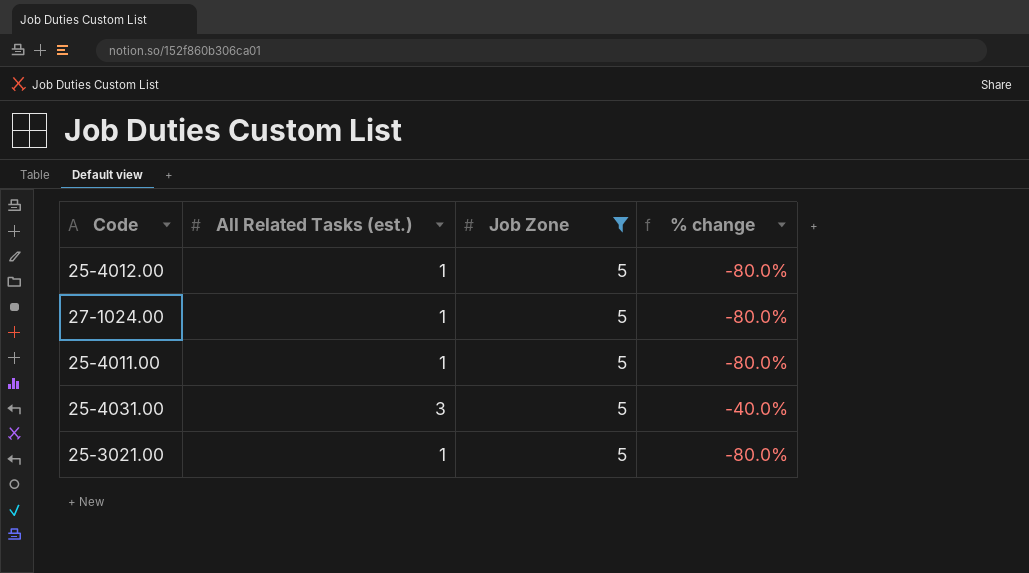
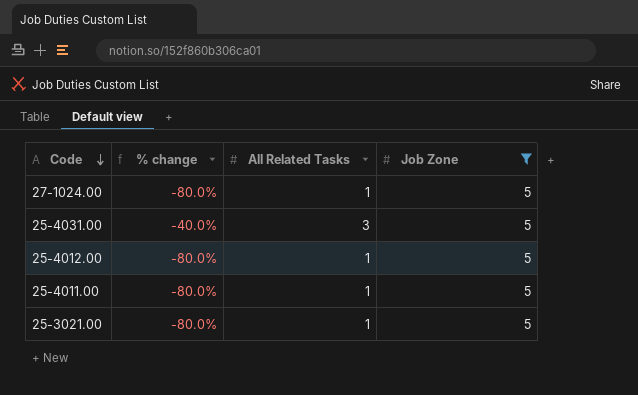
row order: none -> Code descending
column % change | position: 4 -> 2
column name: All Related Tasks (est.) -> All Related Tasks

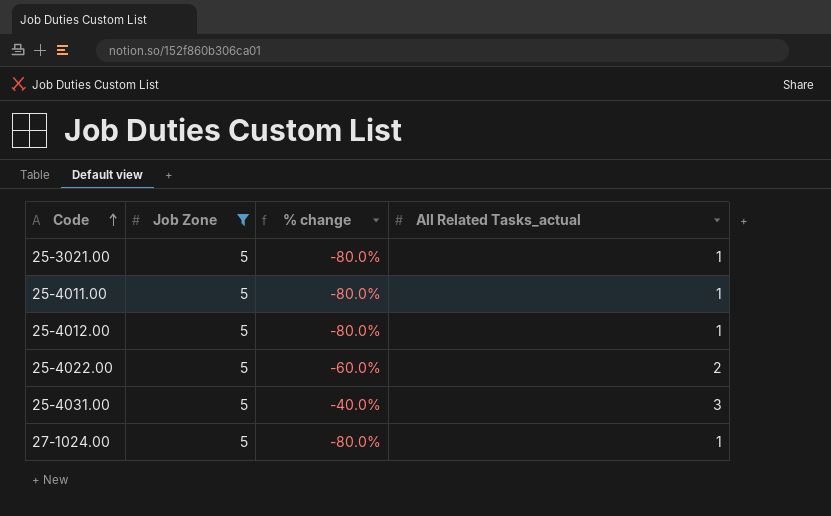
row order: Code descending -> Code ascending
column Job Zone | position: 4 -> 2
column name: All Related Tasks -> All Related Tasks_actual
row 25-4022.00: none -> 5 | -60.0% | 2

